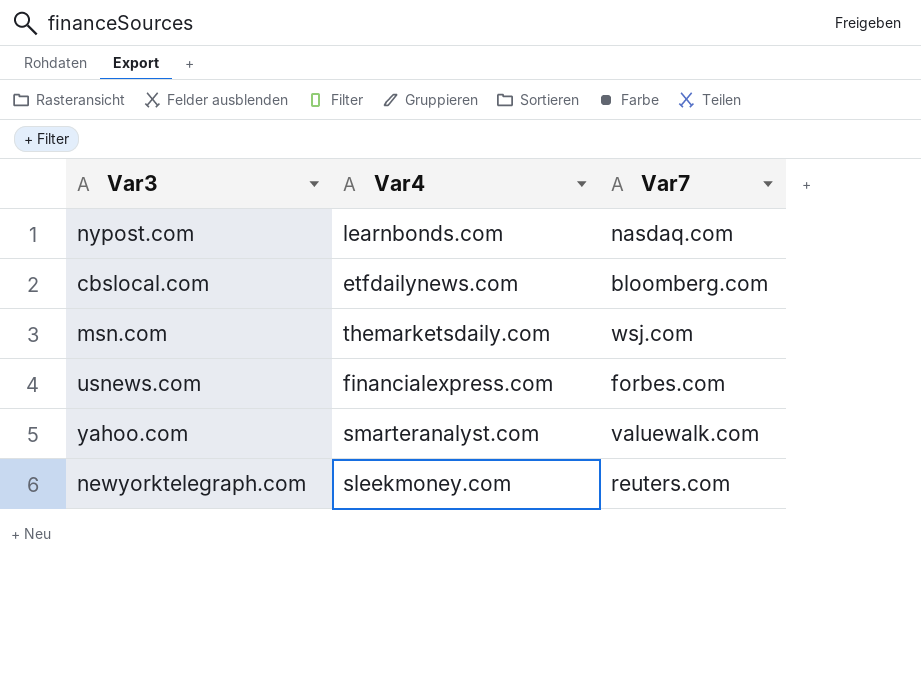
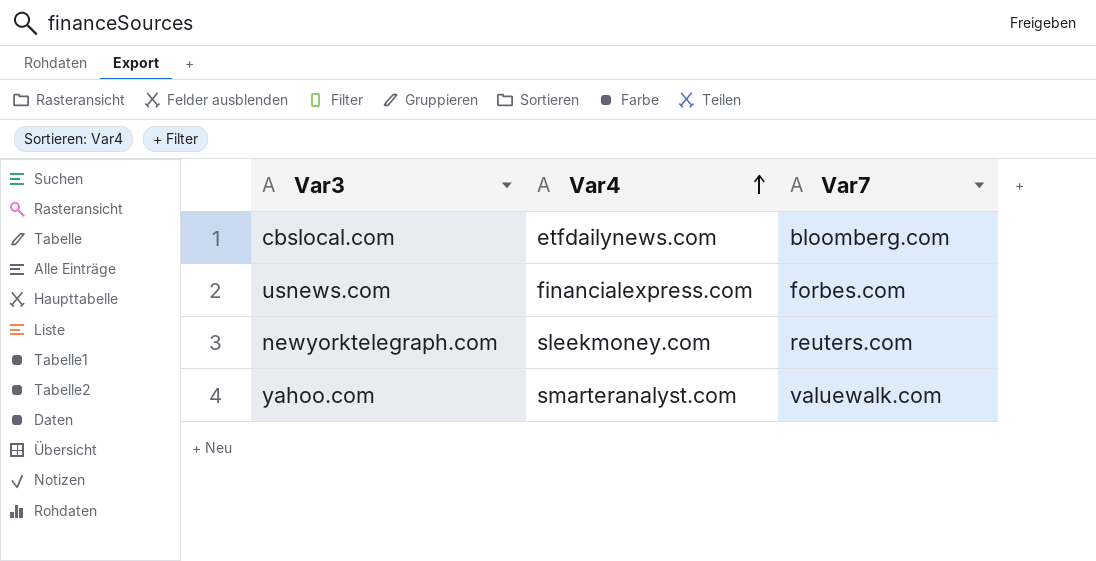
row order: none -> Var4 ascending
row nypost.com: learnbonds.com | nasdaq.com -> none
row msn.com: themarketsdaily.com | wsj.com -> none

